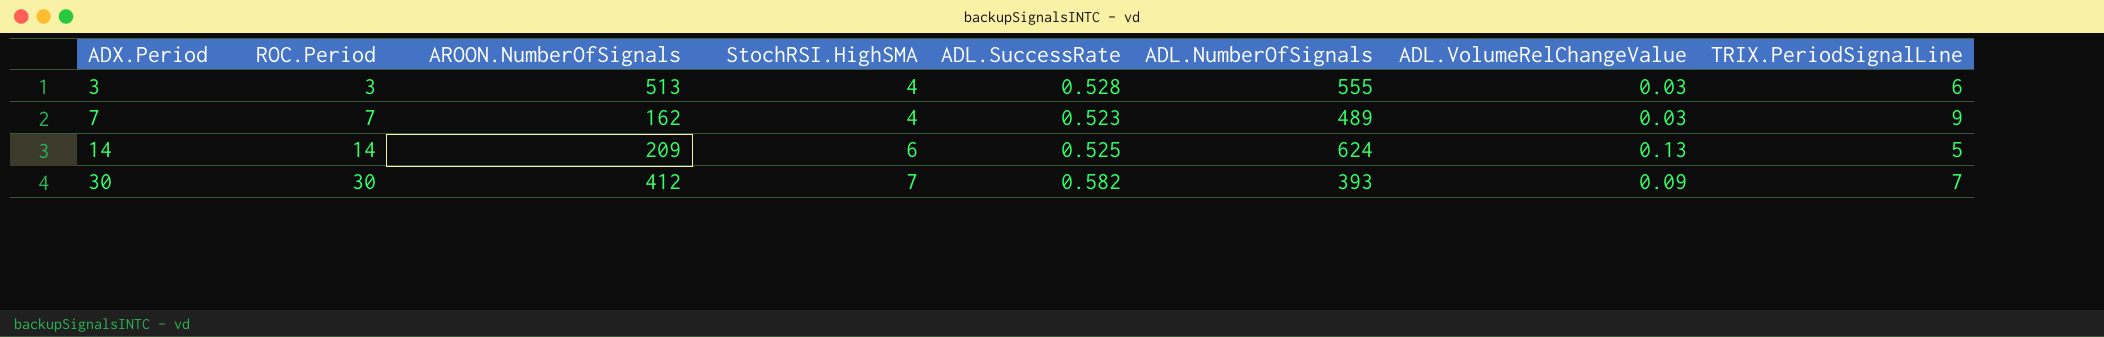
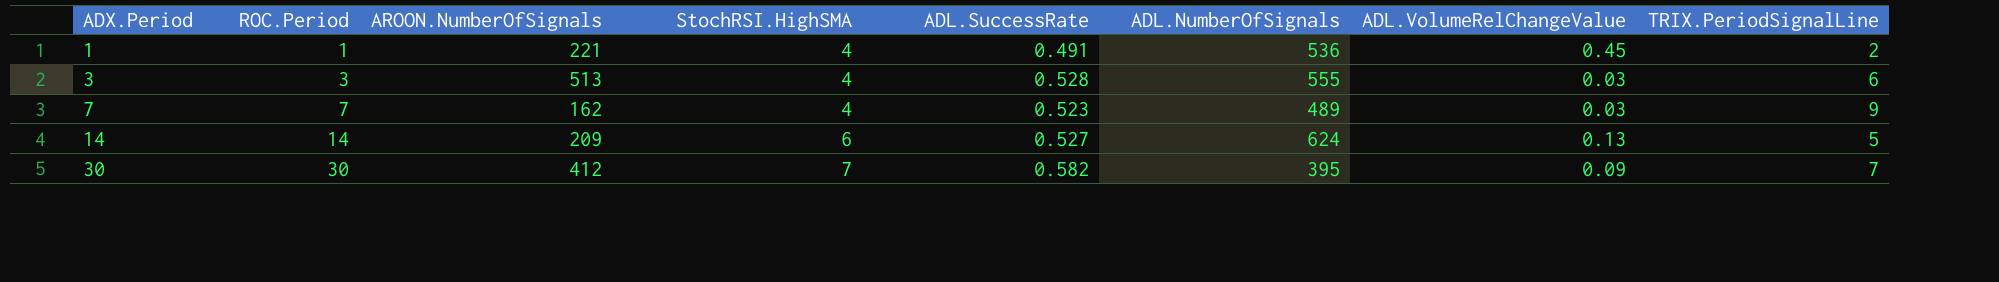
row 1: none -> 1 | 221 | 4 | 0.491 | 536 | 0.45 | 2
14 | ADL.SuccessRate: 0.525 -> 0.527
30 | ADL.NumberOfSignals: 393 -> 395

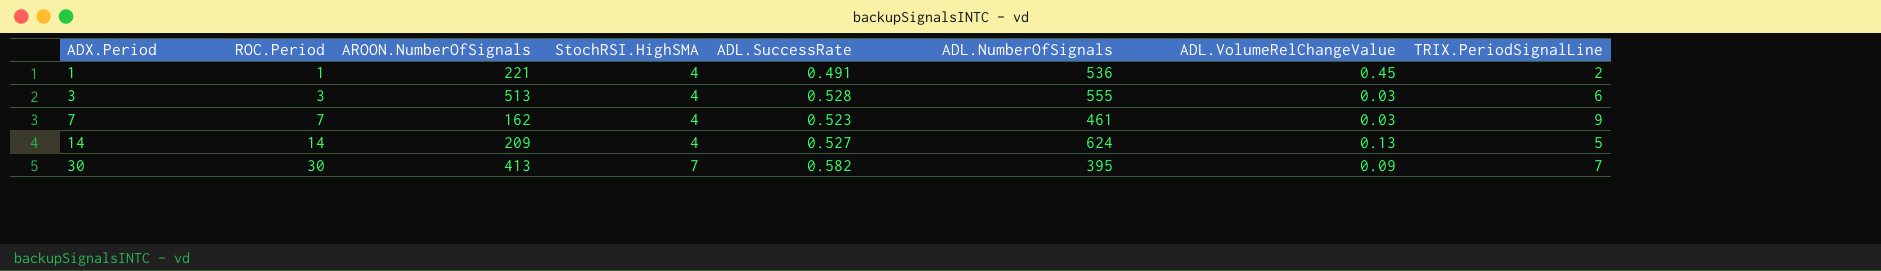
7 | ADL.NumberOfSignals: 489 -> 461
14 | StochRSI.HighSMA: 6 -> 4
30 | AROON.NumberOfSignals: 412 -> 413

